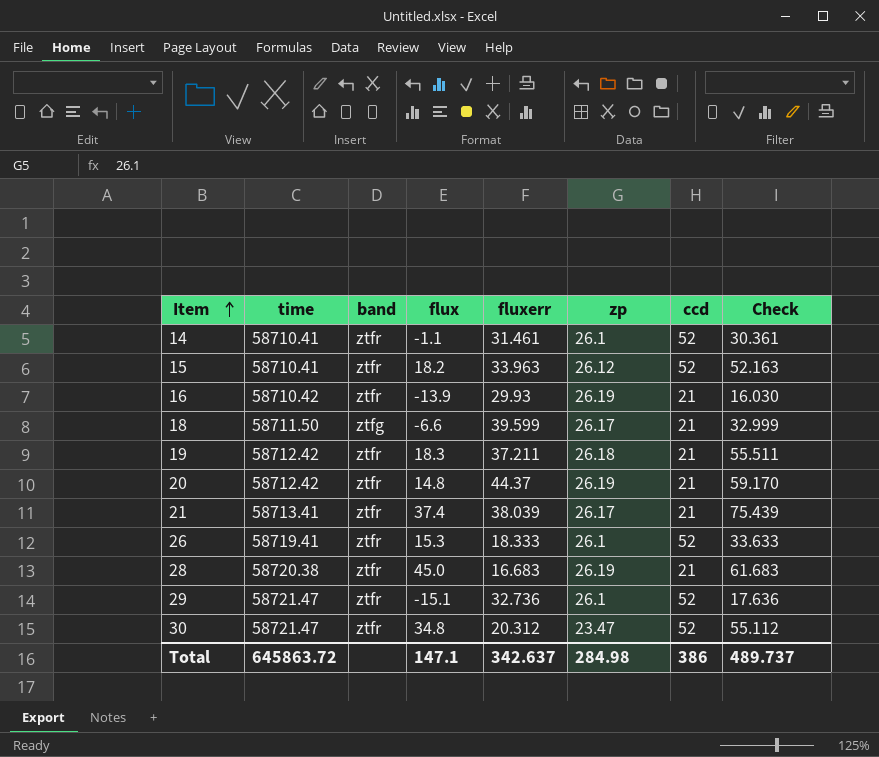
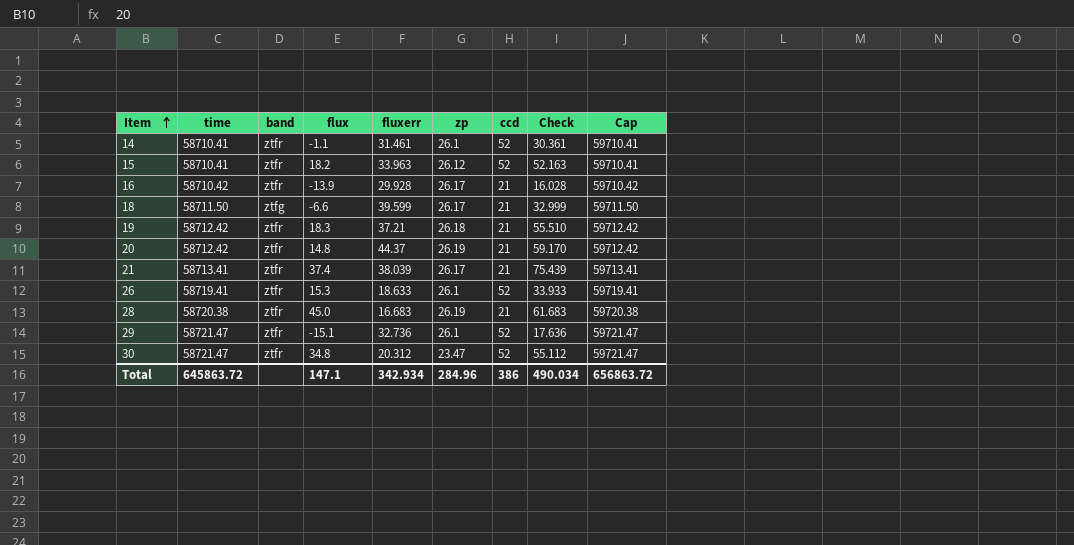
column Cap | formula: none -> [time] + 1000
16 | fluxerr: 29.93 -> 29.928
16 | zp: 26.19 -> 26.17
16 | Check: 16.030 -> 16.028
19 | fluxerr: 37.211 -> 37.21
19 | Check: 55.511 -> 55.510
26 | fluxerr: 18.333 -> 18.633
26 | Check: 33.633 -> 33.933
Total | fluxerr: 342.637 -> 342.934
Total | zp: 284.98 -> 284.96
Total | Check: 489.737 -> 490.034

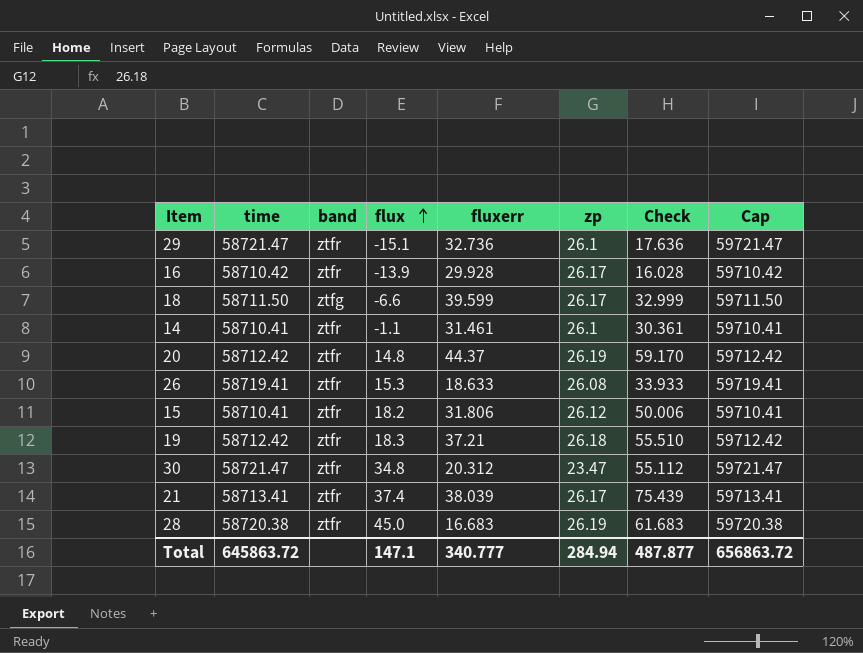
row order: Item ascending -> flux ascending
column ccd | position: 7 -> none
26 | zp: 26.1 -> 26.08
15 | fluxerr: 33.963 -> 31.806
15 | Check: 52.163 -> 50.006
Total | fluxerr: 342.934 -> 340.777
Total | zp: 284.96 -> 284.94
Total | Check: 490.034 -> 487.877

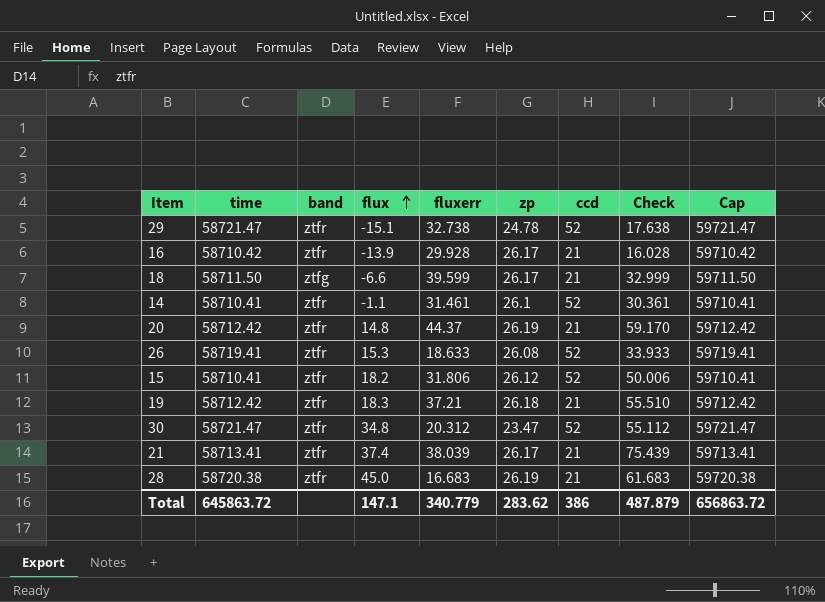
column ccd | position: none -> 7
29 | fluxerr: 32.736 -> 32.738
29 | zp: 26.1 -> 24.78
29 | Check: 17.636 -> 17.638
Total | fluxerr: 340.777 -> 340.779
Total | zp: 284.94 -> 283.62
Total | Check: 487.877 -> 487.879

